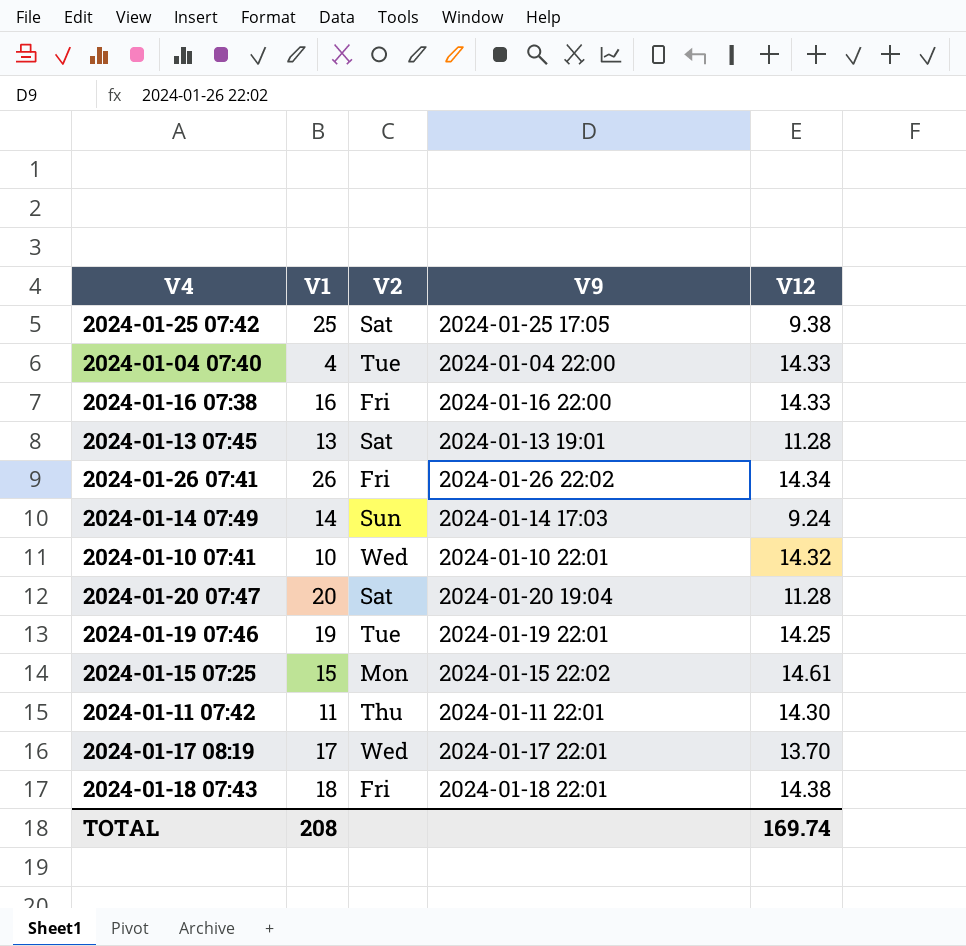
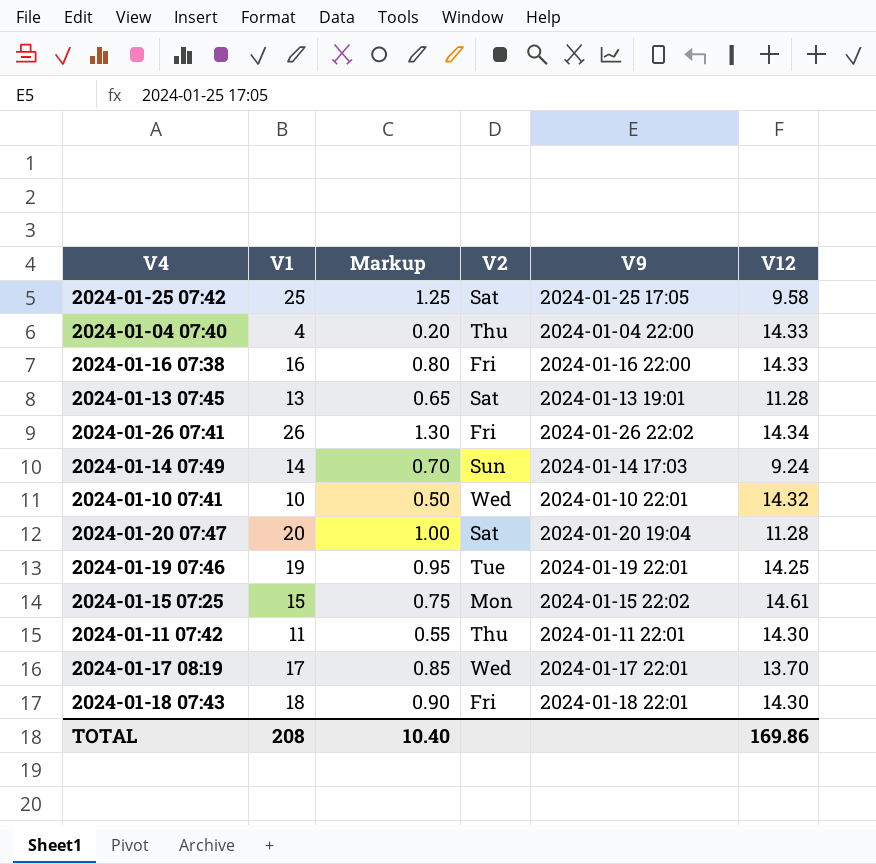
column Markup | formula: none -> [V1] * 0.05
2024-01-25 07:42 | V12: 9.38 -> 9.58
2024-01-04 07:40 | V2: Tue -> Thu
2024-01-18 07:43 | V12: 14.38 -> 14.30
TOTAL | V12: 169.74 -> 169.86

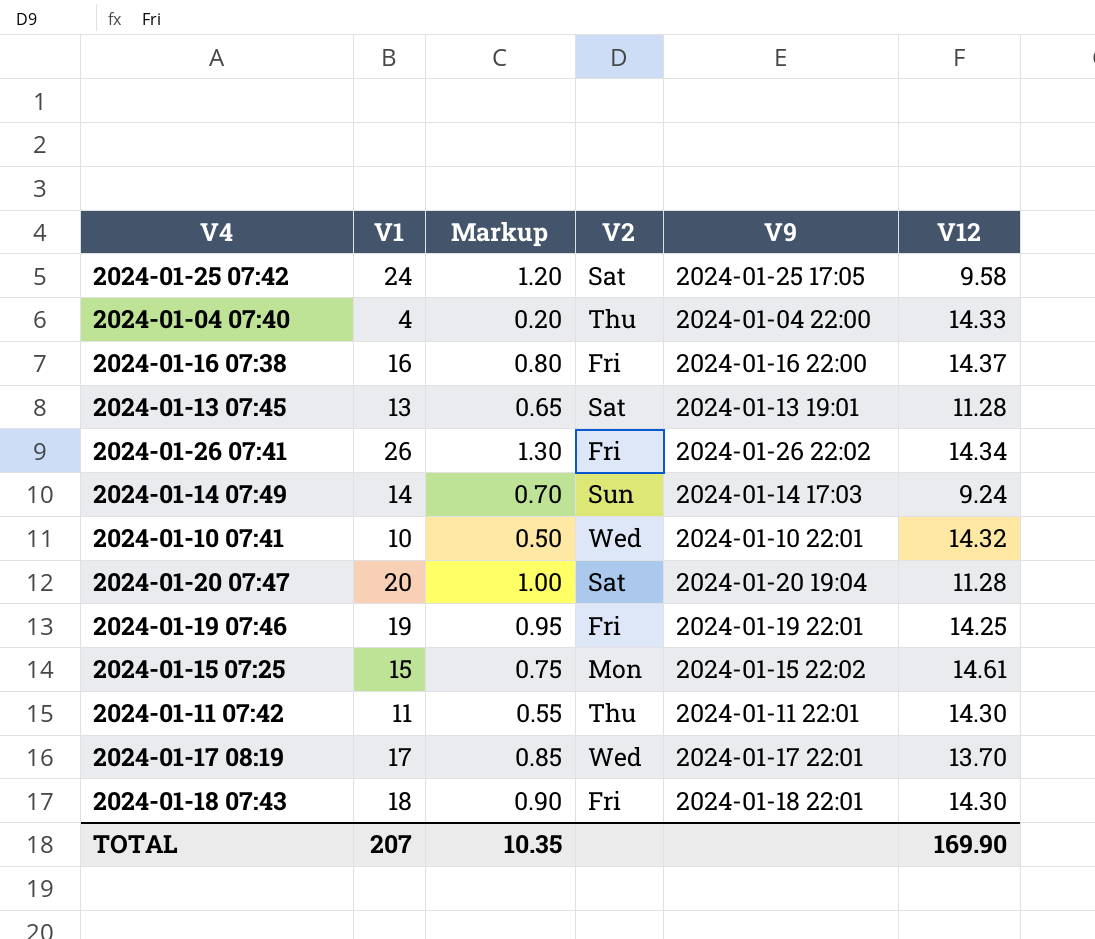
2024-01-25 07:42 | V1: 25 -> 24
2024-01-25 07:42 | Markup: 1.25 -> 1.20
2024-01-16 07:38 | V12: 14.33 -> 14.37
2024-01-19 07:46 | V2: Tue -> Fri
TOTAL | V1: 208 -> 207
TOTAL | Markup: 10.40 -> 10.35
TOTAL | V12: 169.86 -> 169.90

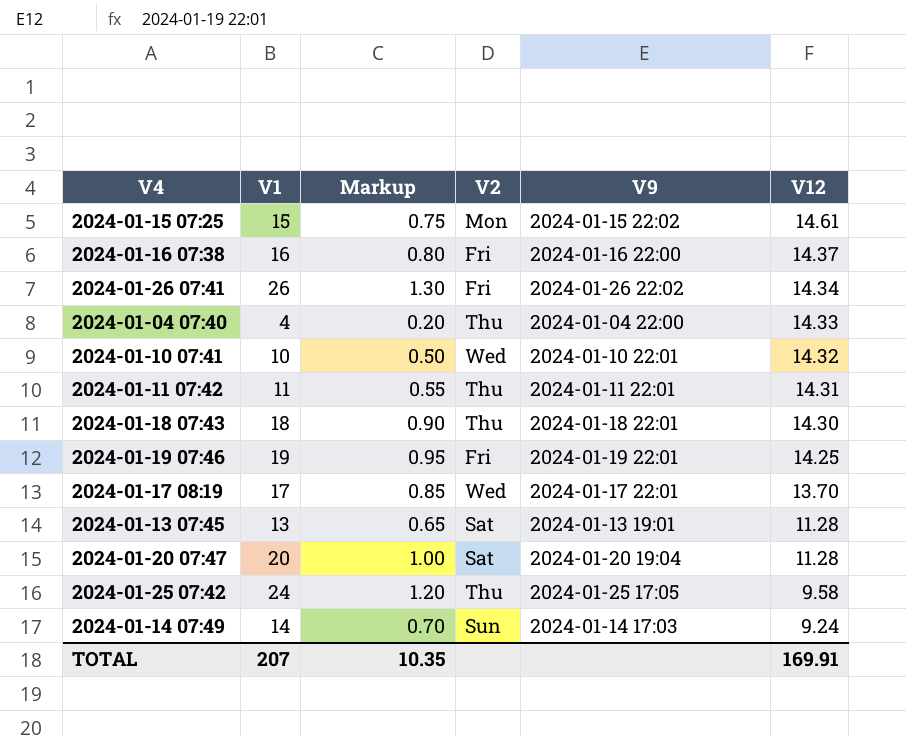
row order: none -> V12 descending
2024-01-11 07:42 | V12: 14.30 -> 14.31
2024-01-18 07:43 | V2: Fri -> Thu
2024-01-25 07:42 | V2: Sat -> Thu
TOTAL | V12: 169.90 -> 169.91

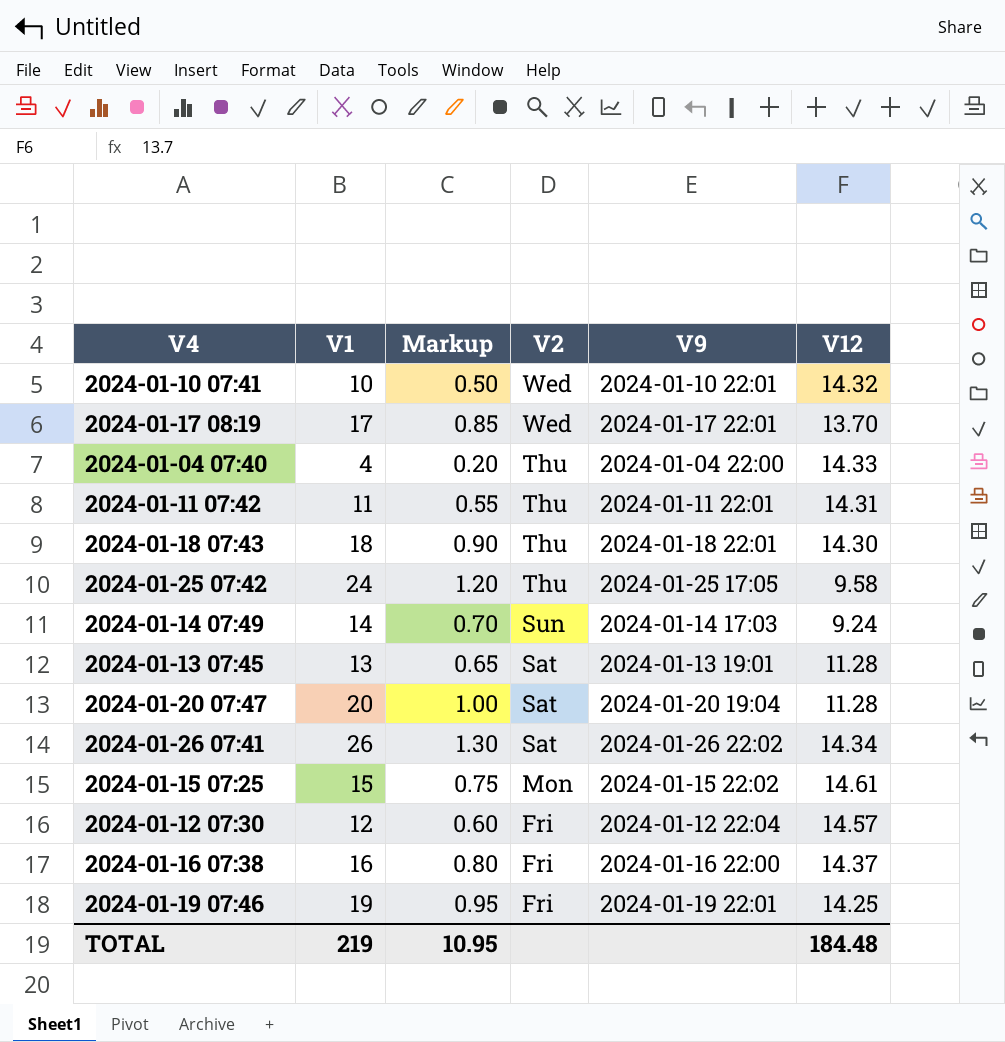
row order: V12 descending -> V2 descending
2024-01-26 07:41 | V2: Fri -> Sat
row 2024-01-12 07:30: none -> 12 | 0.60 | Fri | 2024-01-12 22:04 | 14.57
TOTAL | V1: 207 -> 219
TOTAL | Markup: 10.35 -> 10.95
TOTAL | V12: 169.91 -> 184.48

